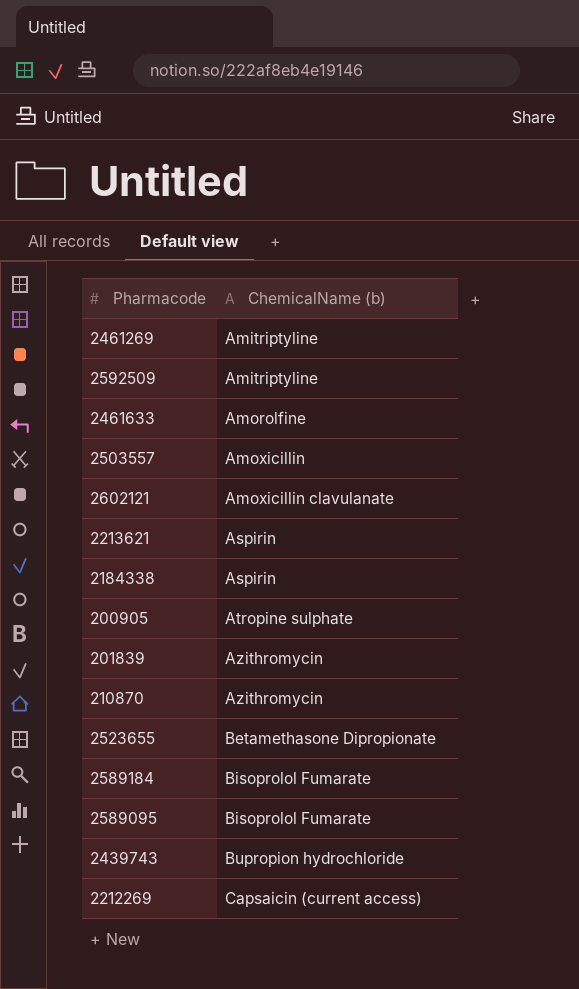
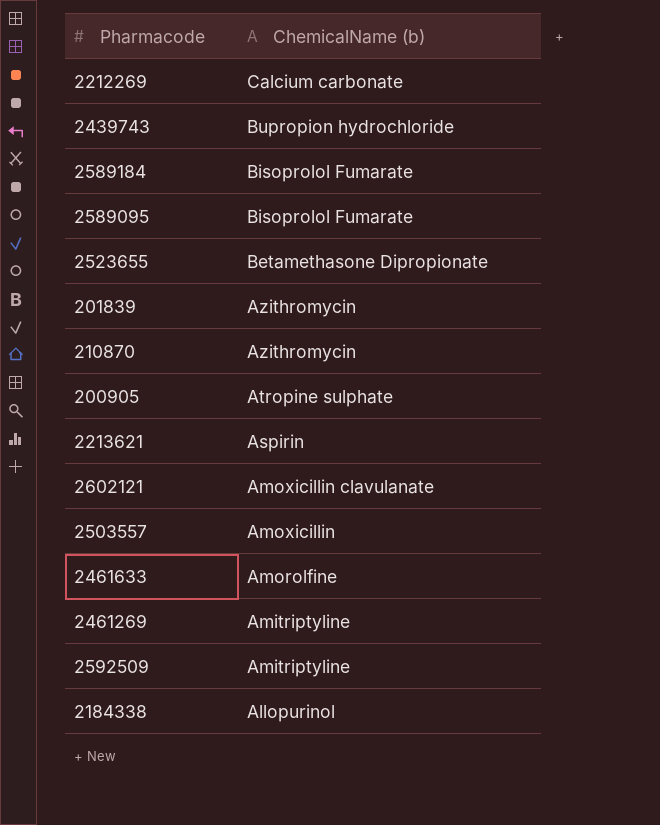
row order: ChemicalName (b) ascending -> ChemicalName (b) descending
2212269 | ChemicalName (b): Capsaicin (current access) -> Calcium carbonate
2184338 | ChemicalName (b): Aspirin -> Allopurinol

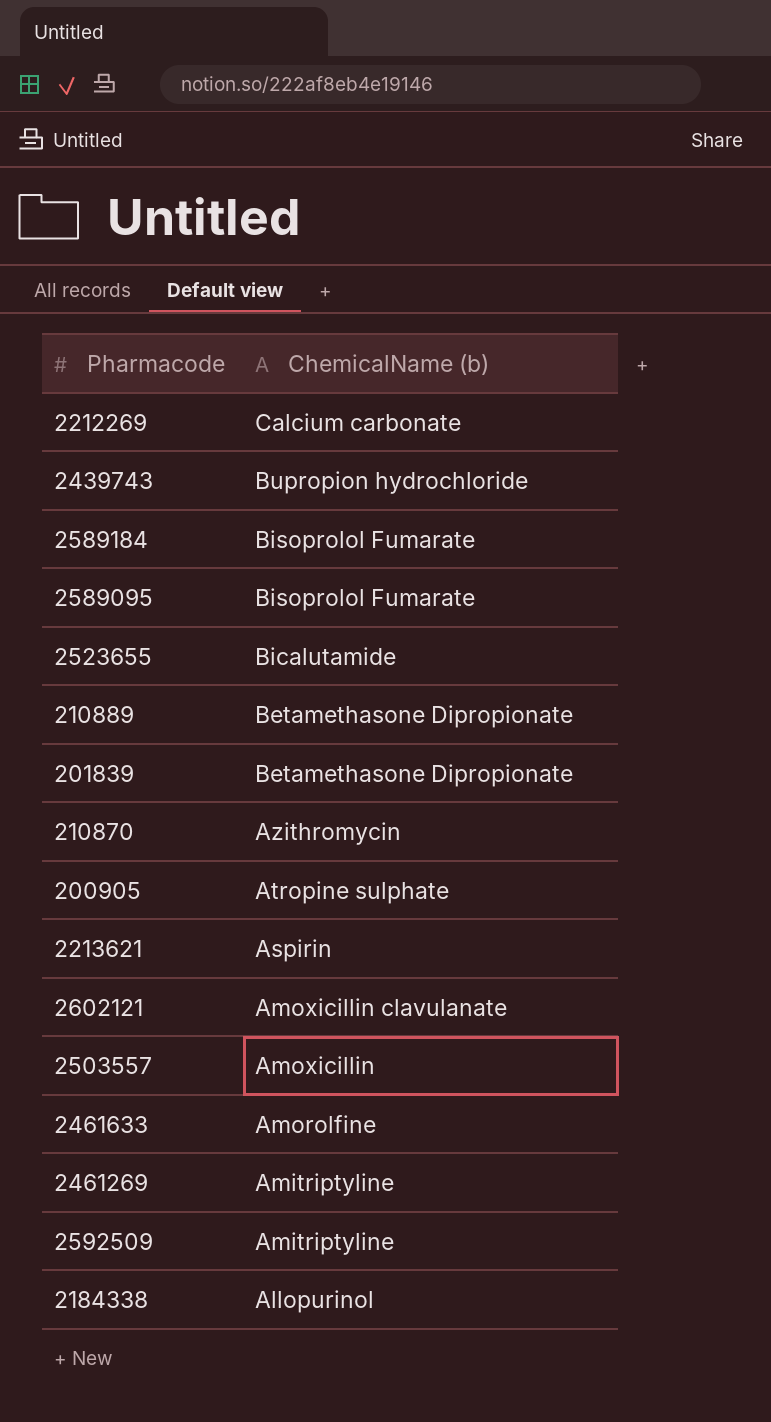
2523655 | ChemicalName (b): Betamethasone Dipropionate -> Bicalutamide
row 210889: none -> Betamethasone Dipropionate
201839 | ChemicalName (b): Azithromycin -> Betamethasone Dipropionate

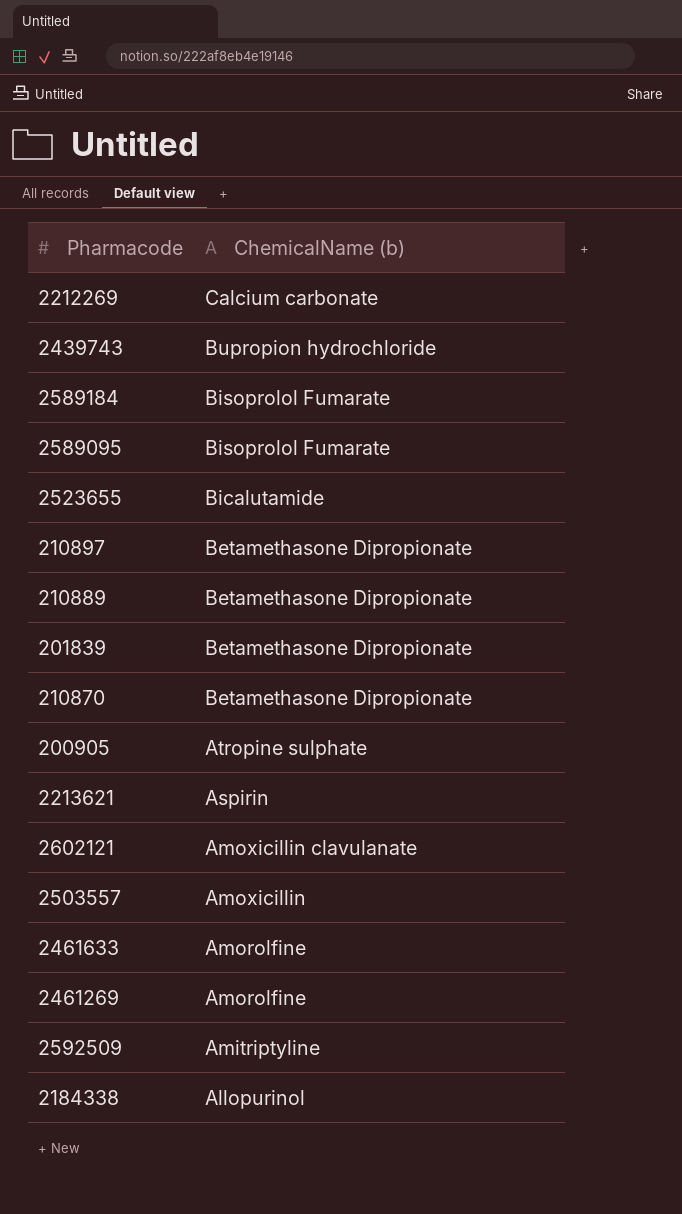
row 210897: none -> Betamethasone Dipropionate
210870 | ChemicalName (b): Azithromycin -> Betamethasone Dipropionate
2461269 | ChemicalName (b): Amitriptyline -> Amorolfine

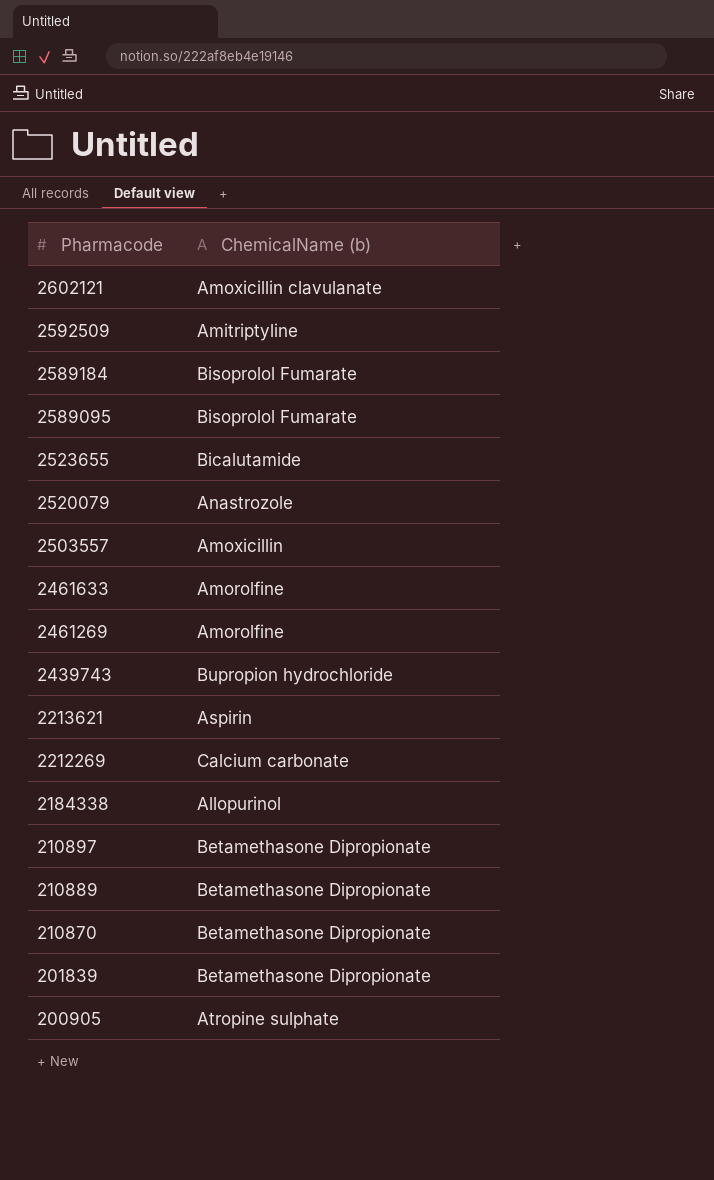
row order: ChemicalName (b) descending -> Pharmacode descending
row 2520079: none -> Anastrozole

